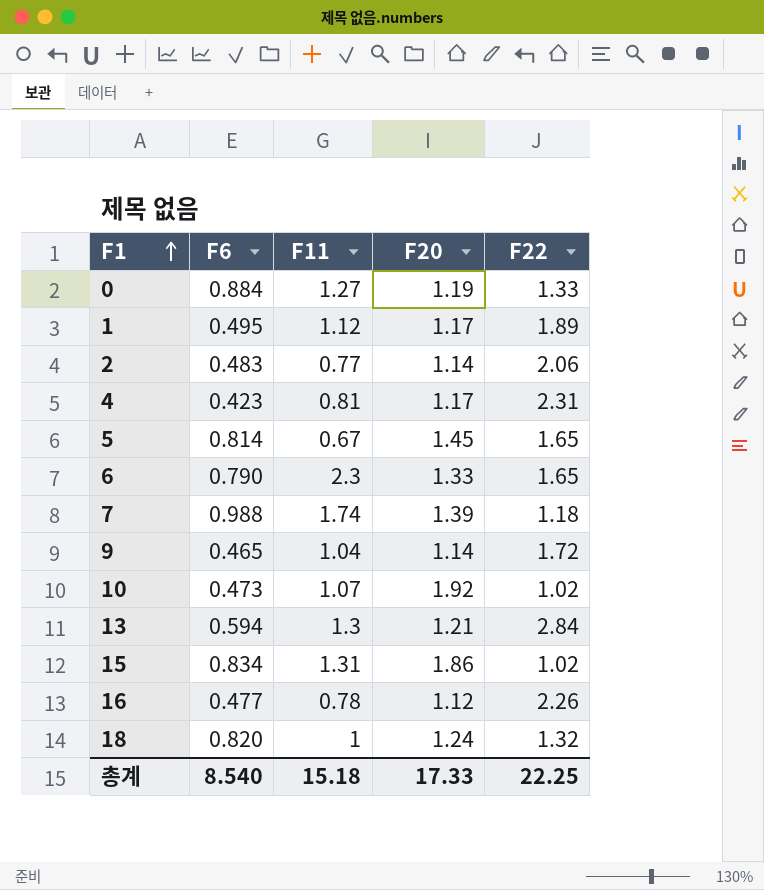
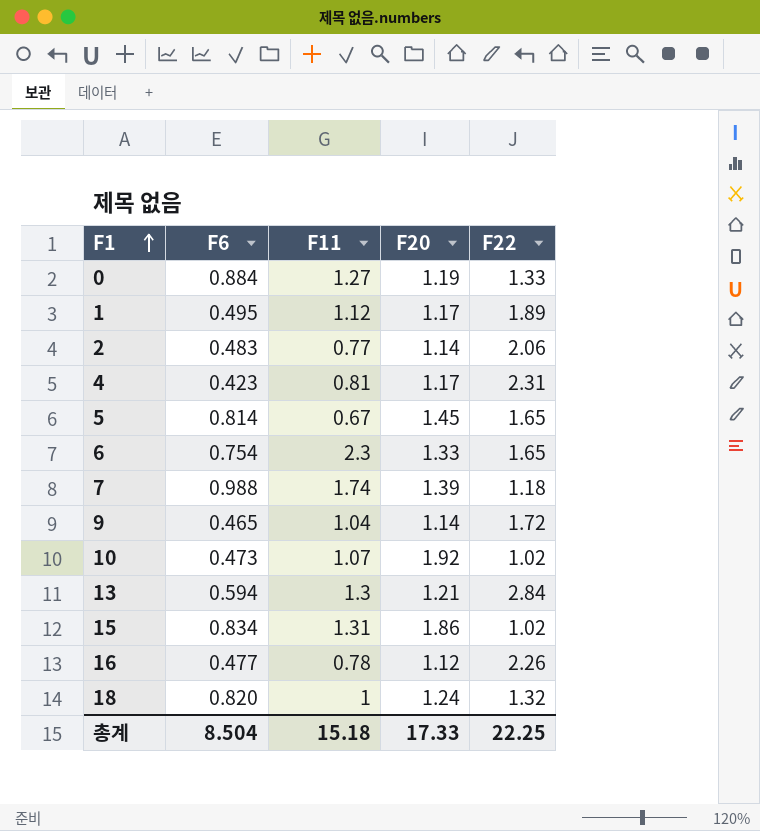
6 | F6: 0.790 -> 0.754
총계 | F6: 8.540 -> 8.504

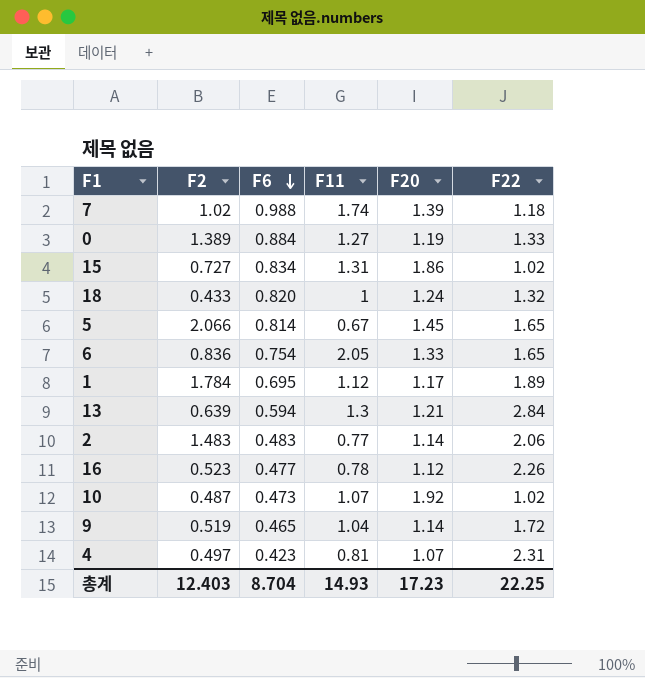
row order: F1 ascending -> F6 descending
column F2 | position: none -> 2
6 | F11: 2.3 -> 2.05
1 | F6: 0.495 -> 0.695
4 | F20: 1.17 -> 1.07
총계 | F6: 8.504 -> 8.704
총계 | F11: 15.18 -> 14.93
총계 | F20: 17.33 -> 17.23

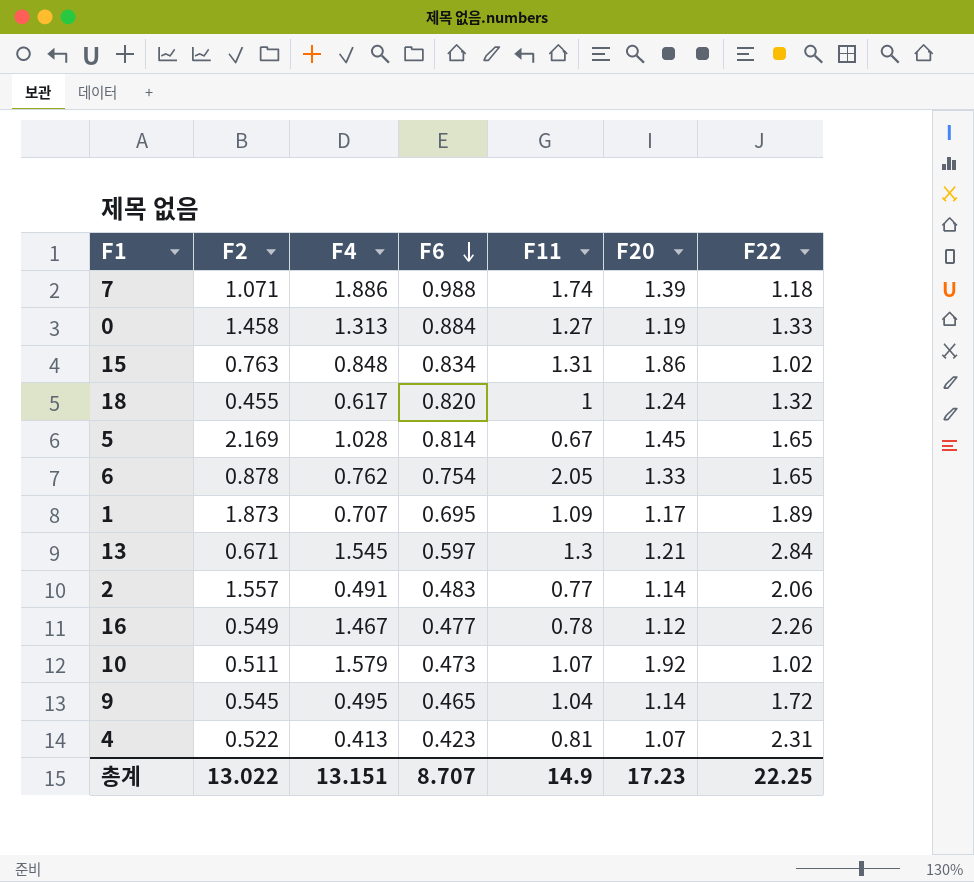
column F4 | position: none -> 3
7 | F2: 1.02 -> 1.071
0 | F2: 1.389 -> 1.458
15 | F2: 0.727 -> 0.763
18 | F2: 0.433 -> 0.455
5 | F2: 2.066 -> 2.169
6 | F2: 0.836 -> 0.878
1 | F2: 1.784 -> 1.873
1 | F11: 1.12 -> 1.09
13 | F2: 0.639 -> 0.671
13 | F6: 0.594 -> 0.597
2 | F2: 1.483 -> 1.557
16 | F2: 0.523 -> 0.549
10 | F2: 0.487 -> 0.511
9 | F2: 0.519 -> 0.545
4 | F2: 0.497 -> 0.522
총계 | F2: 12.403 -> 13.022
총계 | F6: 8.704 -> 8.707
총계 | F11: 14.93 -> 14.9

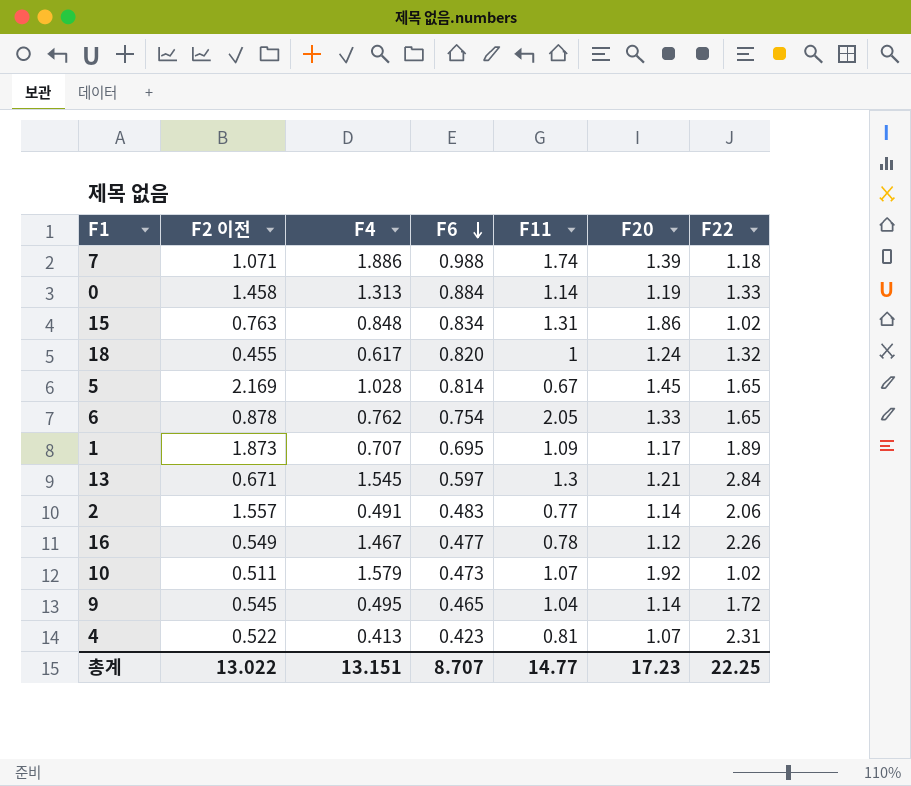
column name: F2 -> F2 이전
0 | F11: 1.27 -> 1.14
총계 | F11: 14.9 -> 14.77

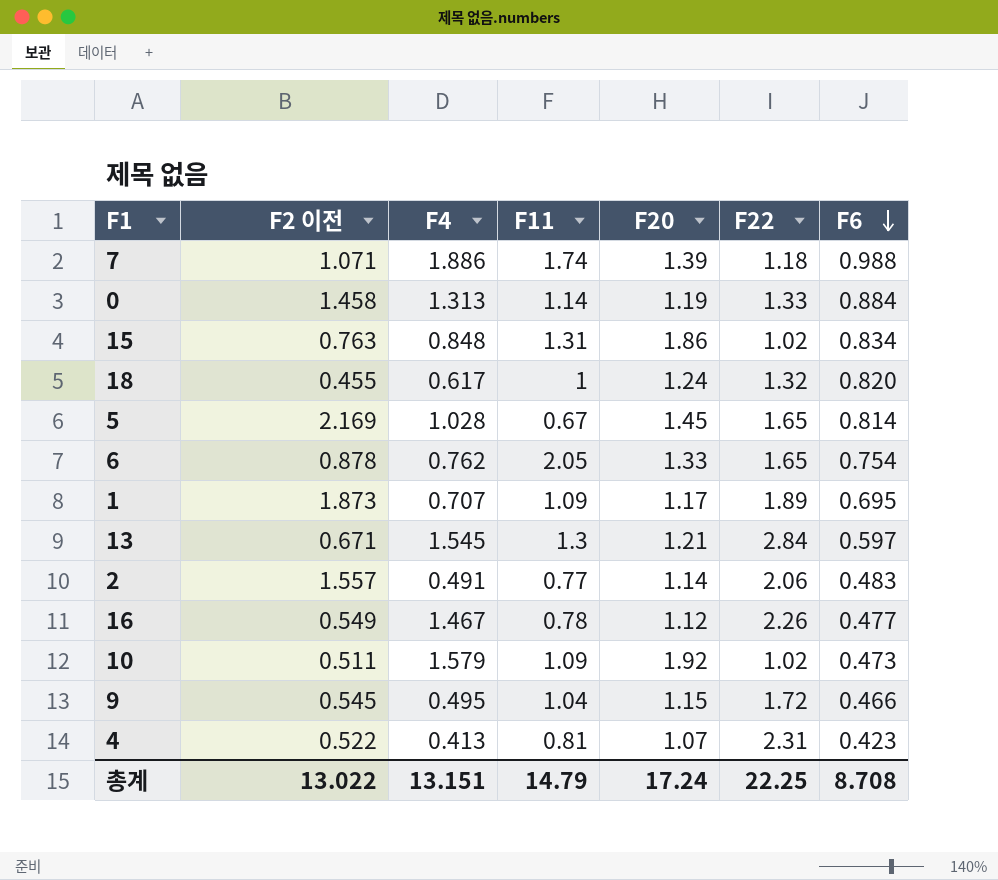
column F6 | position: 4 -> 7
10 | F11: 1.07 -> 1.09
9 | F20: 1.14 -> 1.15
9 | F6: 0.465 -> 0.466
총계 | F11: 14.77 -> 14.79
총계 | F20: 17.23 -> 17.24
총계 | F6: 8.707 -> 8.708

